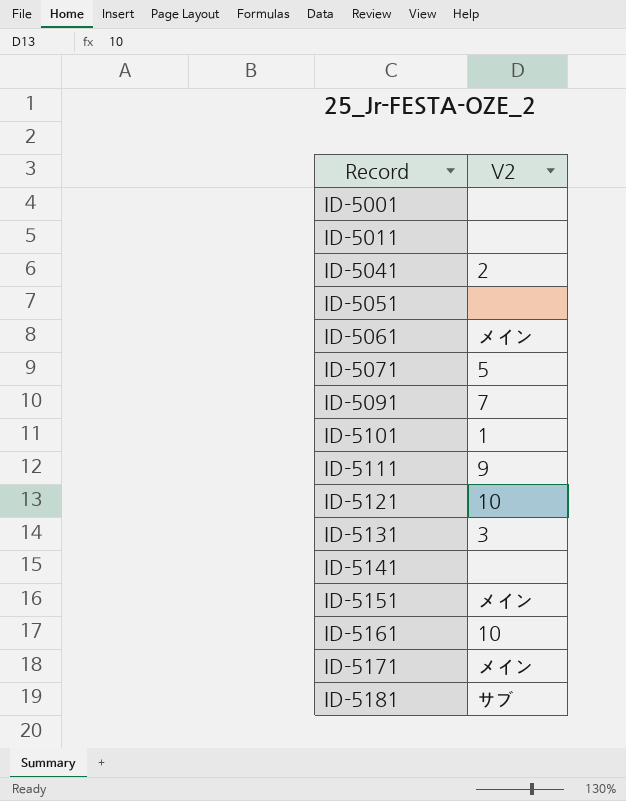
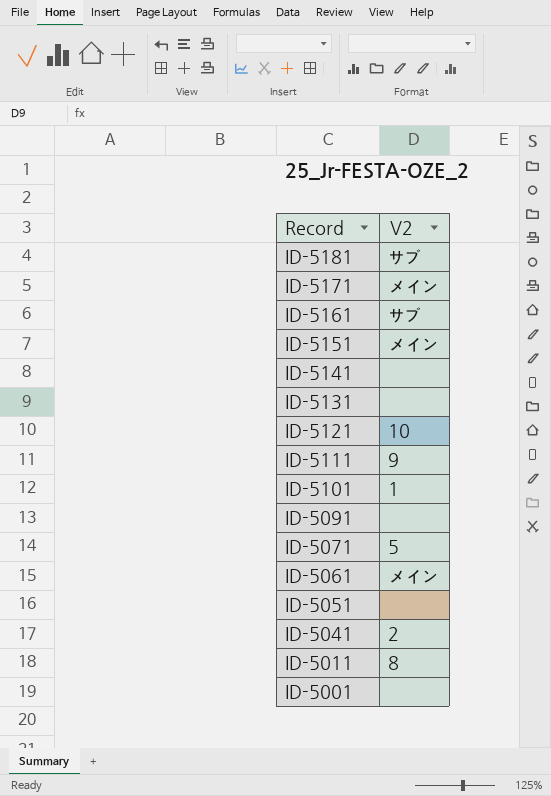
row order: Record ascending -> Record descending
ID-5161 | V2: 10 -> サブ
ID-5131 | V2: 3 -> none
ID-5091 | V2: 7 -> none
ID-5011 | V2: none -> 8

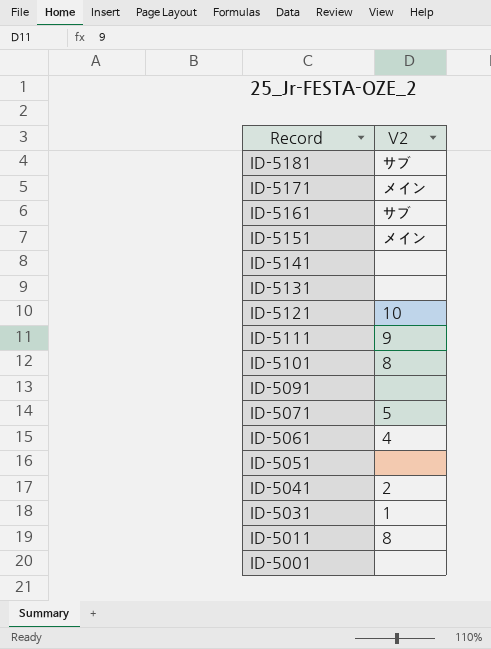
ID-5101 | V2: 1 -> 8
ID-5061 | V2: メイン -> 4
row ID-5031: none -> 1

